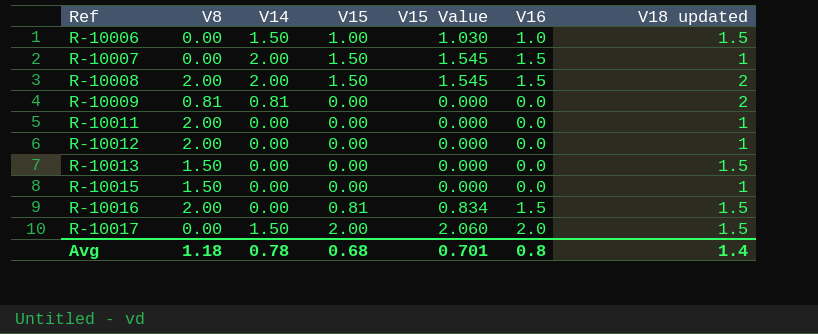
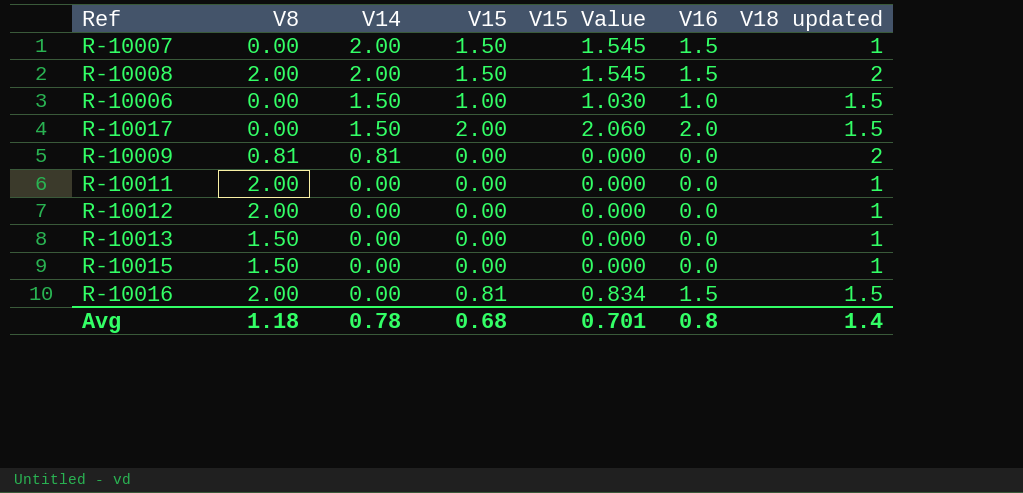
row order: Ref ascending -> V14 descending
R-10013 | V18 updated: 1.5 -> 1

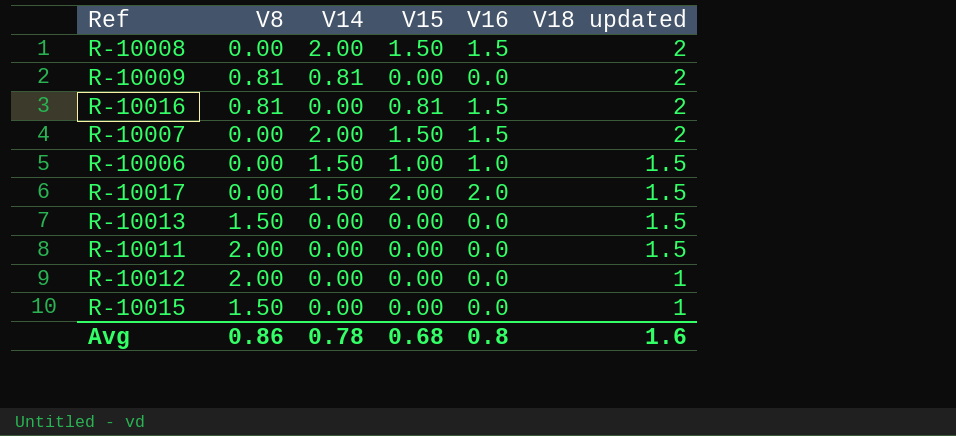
row order: V14 descending -> V18 updated descending
column V15 Value | formula: [V15] * 1.03 -> none
R-10008 | V8: 2.00 -> 0.00
R-10016 | V8: 2.00 -> 0.81
R-10016 | V18 updated: 1.5 -> 2
R-10007 | V18 updated: 1 -> 2
R-10013 | V18 updated: 1 -> 1.5
R-10011 | V18 updated: 1 -> 1.5
Avg | V8: 1.18 -> 0.86
Avg | V18 updated: 1.4 -> 1.6

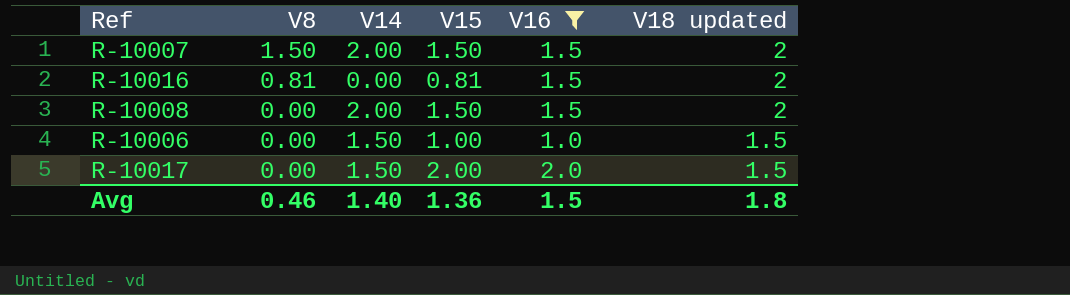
filter: none -> V16 != 0.0
row order: V18 updated descending -> V8 descending
R-10007 | V8: 0.00 -> 1.50
Avg | V8: 0.86 -> 0.46
Avg | V14: 0.78 -> 1.40
Avg | V15: 0.68 -> 1.36
Avg | V16: 0.8 -> 1.5
Avg | V18 updated: 1.6 -> 1.8

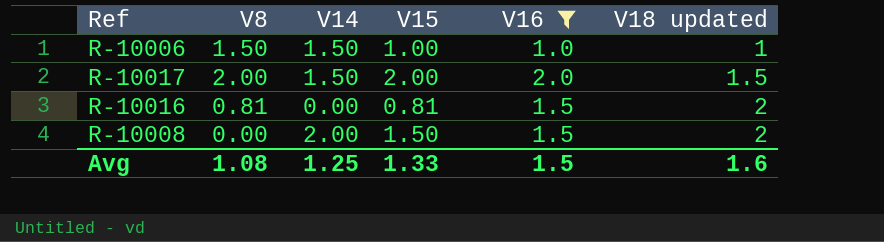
row order: V8 descending -> V18 updated ascending
row R-10007: 1.50 | 2.00 | 1.50 | 1.5 | 2 -> none
R-10006 | V8: 0.00 -> 1.50
R-10006 | V18 updated: 1.5 -> 1
R-10017 | V8: 0.00 -> 2.00
Avg | V8: 0.46 -> 1.08
Avg | V14: 1.40 -> 1.25
Avg | V15: 1.36 -> 1.33
Avg | V18 updated: 1.8 -> 1.6

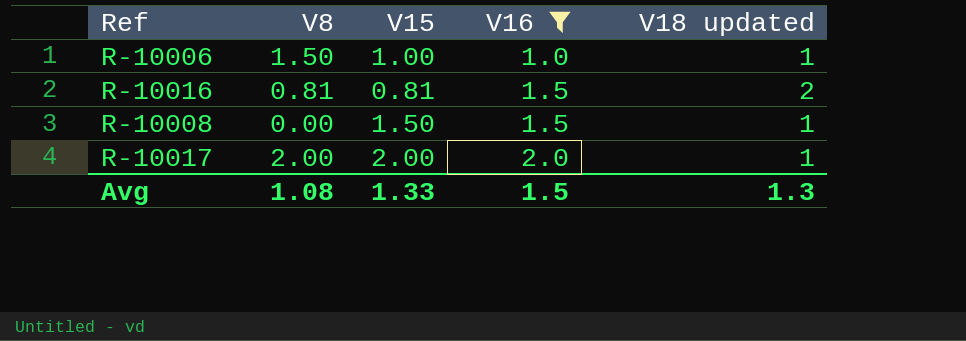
row order: V18 updated ascending -> V16 ascending
column V14 | position: 3 -> none
R-10008 | V18 updated: 2 -> 1
R-10017 | V18 updated: 1.5 -> 1
Avg | V18 updated: 1.6 -> 1.3

